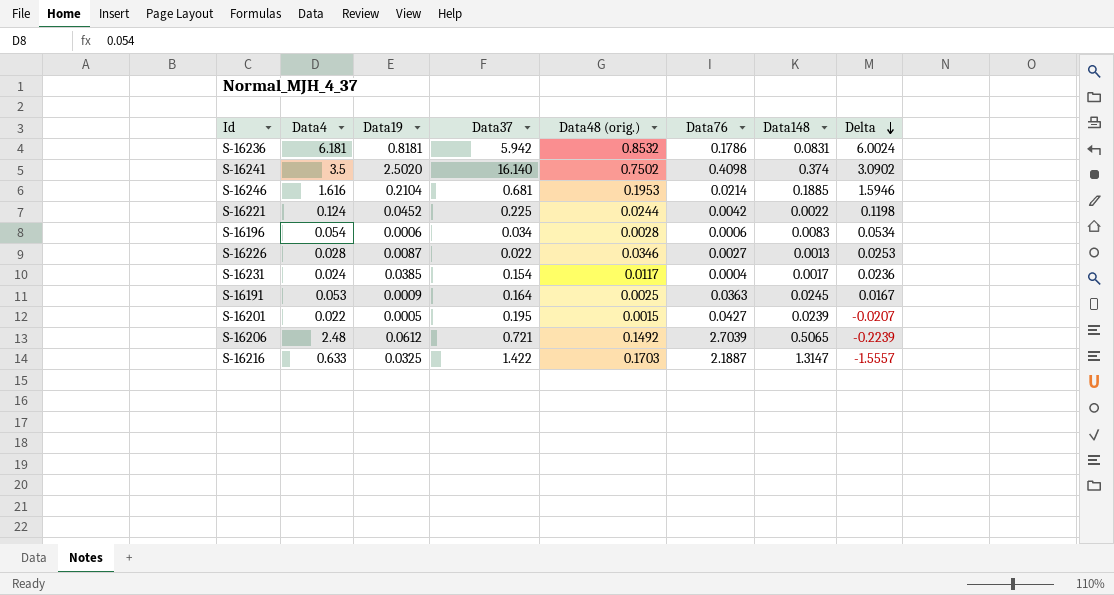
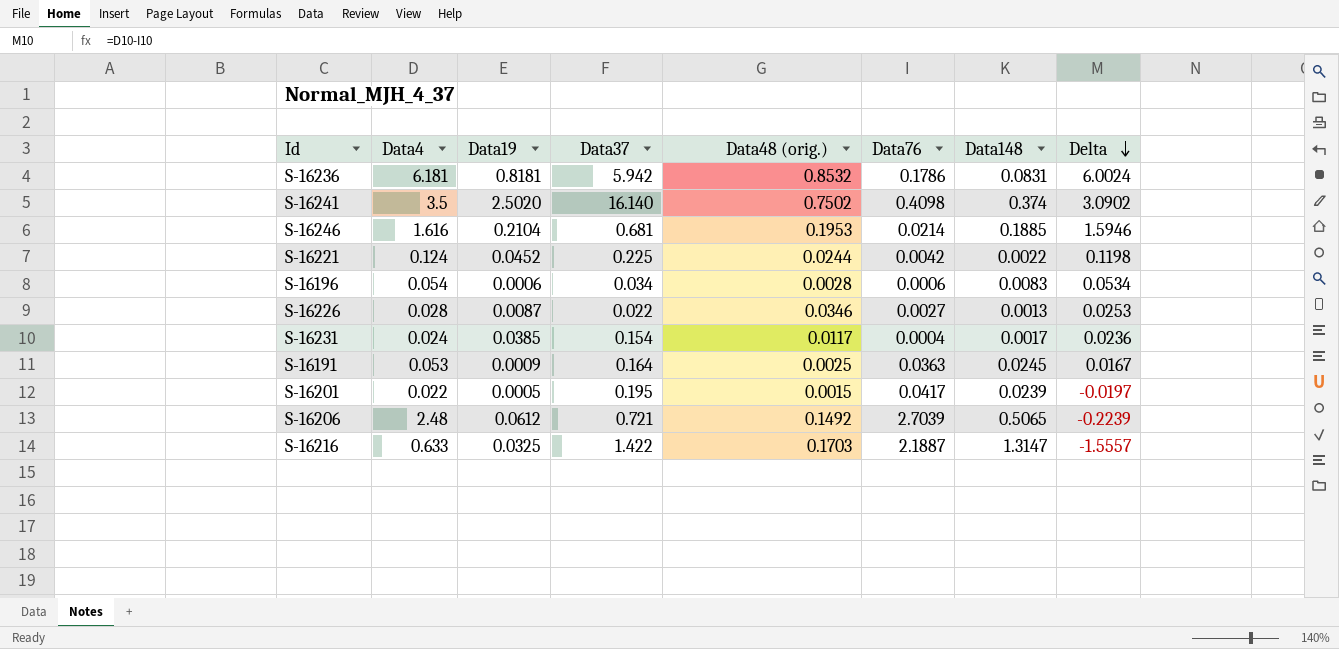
S-16201 | Data76: 0.0427 -> 0.0417
S-16201 | Delta: -0.0207 -> -0.0197

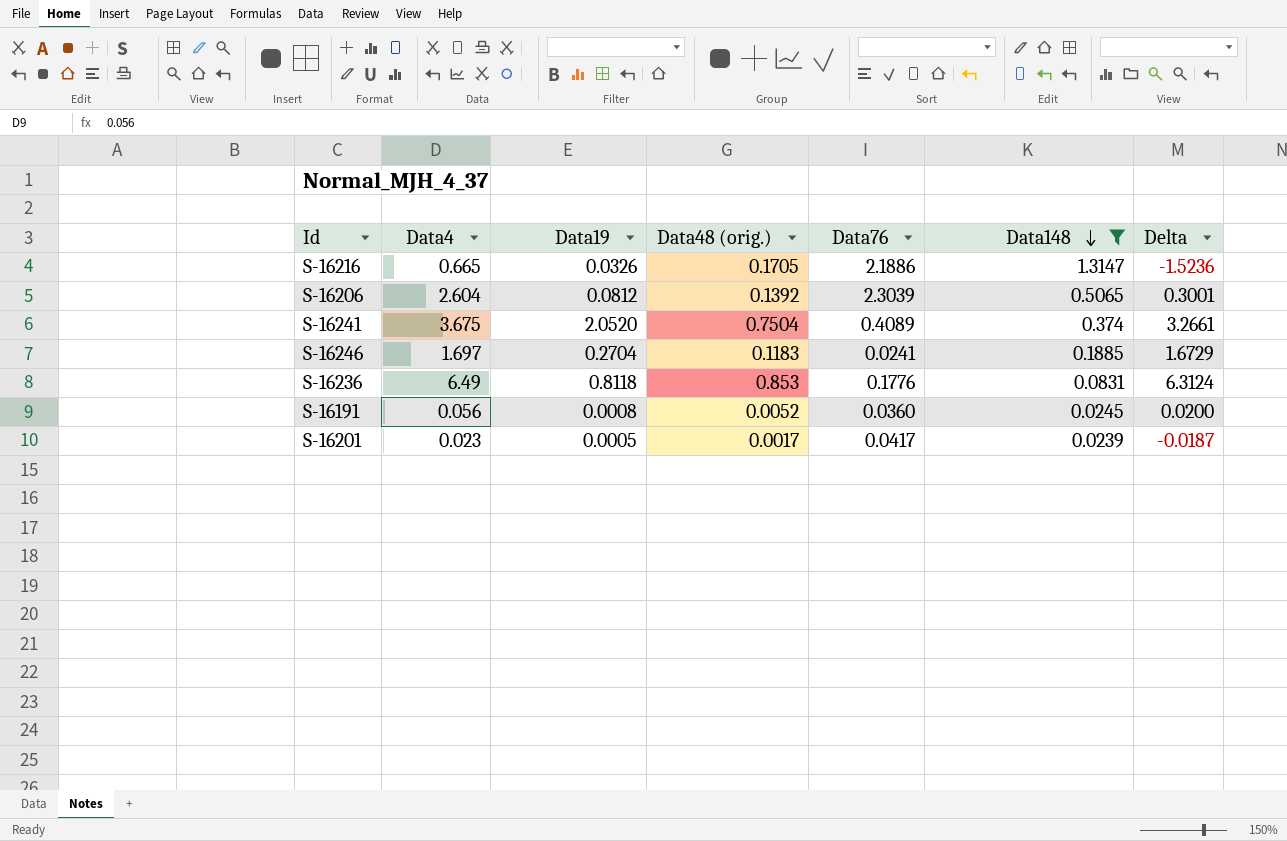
filter: none -> Data148 >= 0.0239
row order: Delta descending -> Data148 descending
column Data37 | position: 4 -> none
S-16216 | Data4: 0.633 -> 0.665
S-16216 | Data19: 0.0325 -> 0.0326
S-16216 | Data48 (orig.): 0.1703 -> 0.1705
S-16216 | Data76: 2.1887 -> 2.1886
S-16216 | Delta: -1.5557 -> -1.5236
S-16206 | Data4: 2.48 -> 2.604
S-16206 | Data19: 0.0612 -> 0.0812
S-16206 | Data48 (orig.): 0.1492 -> 0.1392
S-16206 | Data76: 2.7039 -> 2.3039
S-16206 | Delta: -0.2239 -> 0.3001
S-16241 | Data4: 3.5 -> 3.675
S-16241 | Data19: 2.5020 -> 2.0520
S-16241 | Data48 (orig.): 0.7502 -> 0.7504
S-16241 | Data76: 0.4098 -> 0.4089
S-16241 | Delta: 3.0902 -> 3.2661
S-16246 | Data4: 1.616 -> 1.697
S-16246 | Data19: 0.2104 -> 0.2704
S-16246 | Data48 (orig.): 0.1953 -> 0.1183
S-16246 | Data76: 0.0214 -> 0.0241
S-16246 | Delta: 1.5946 -> 1.6729
S-16236 | Data4: 6.181 -> 6.49
S-16236 | Data19: 0.8181 -> 0.8118
S-16236 | Data48 (orig.): 0.8532 -> 0.853
S-16236 | Data76: 0.1786 -> 0.1776
S-16236 | Delta: 6.0024 -> 6.3124
S-16191 | Data4: 0.053 -> 0.056
S-16191 | Data19: 0.0009 -> 0.0008
S-16191 | Data48 (orig.): 0.0025 -> 0.0052
S-16191 | Data76: 0.0363 -> 0.0360
S-16191 | Delta: 0.0167 -> 0.0200
S-16201 | Data4: 0.022 -> 0.023
S-16201 | Data48 (orig.): 0.0015 -> 0.0017
S-16201 | Delta: -0.0197 -> -0.0187

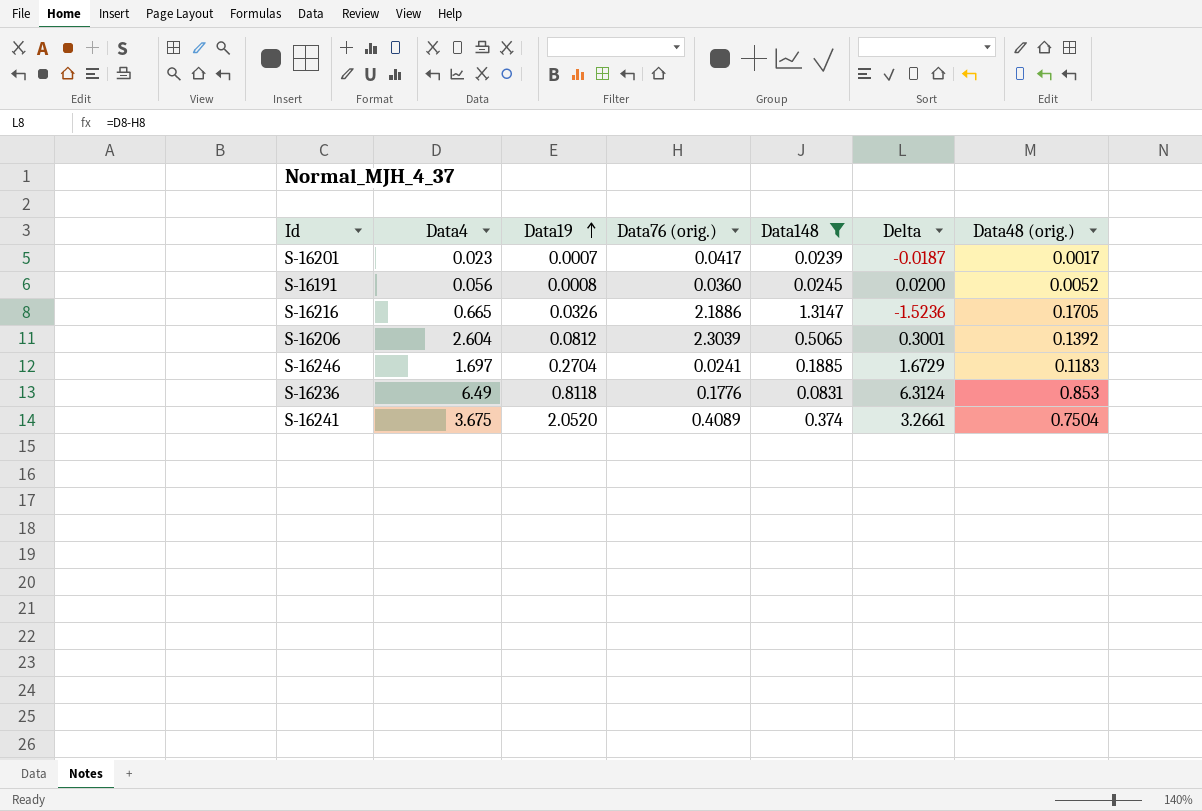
row order: Data148 descending -> Data19 ascending
column name: Data76 -> Data76 (orig.)
column Data48 (orig.) | position: 4 -> 7
S-16201 | Data19: 0.0005 -> 0.0007

